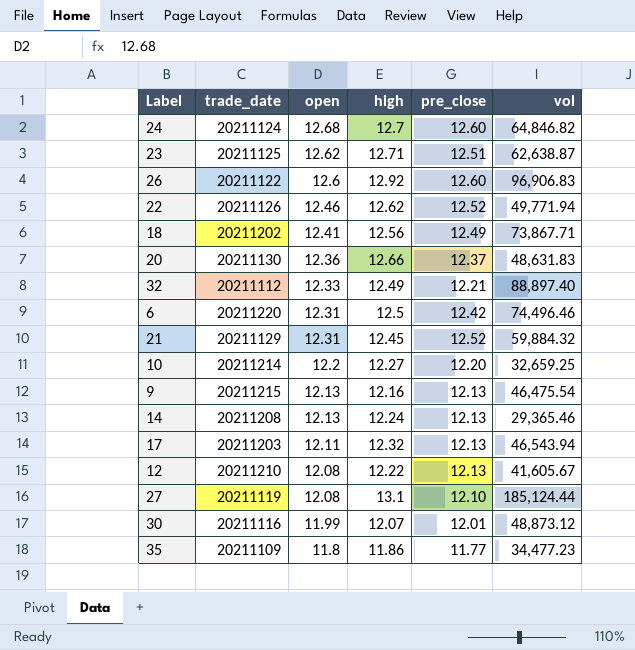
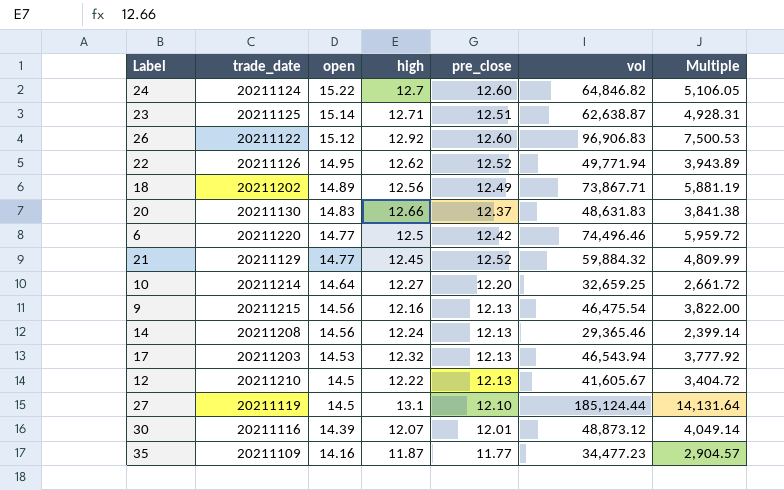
column Multiple | formula: none -> [vol] / [high]
row 32: 20211112 | 12.33 | 12.49 | 12.21 | 88,897.40 -> none
24 | open: 12.68 -> 15.22
23 | open: 12.62 -> 15.14
26 | open: 12.6 -> 15.12
22 | open: 12.46 -> 14.95
18 | open: 12.41 -> 14.89
20 | open: 12.36 -> 14.83
6 | open: 12.31 -> 14.77
21 | open: 12.31 -> 14.77
10 | open: 12.2 -> 14.64
9 | open: 12.13 -> 14.56
14 | open: 12.13 -> 14.56
17 | open: 12.11 -> 14.53
12 | open: 12.08 -> 14.5
27 | open: 12.08 -> 14.5
30 | open: 11.99 -> 14.39
35 | open: 11.8 -> 14.16
35 | high: 11.86 -> 11.87

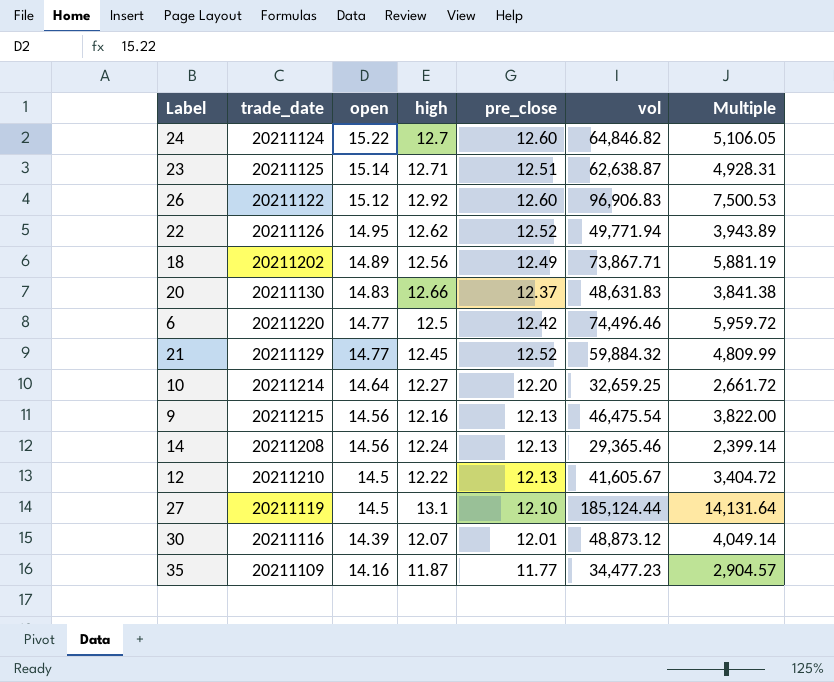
row 17: 20211203 | 14.53 | 12.32 | 12.13 | 46,543.94 | 3,777.92 -> none

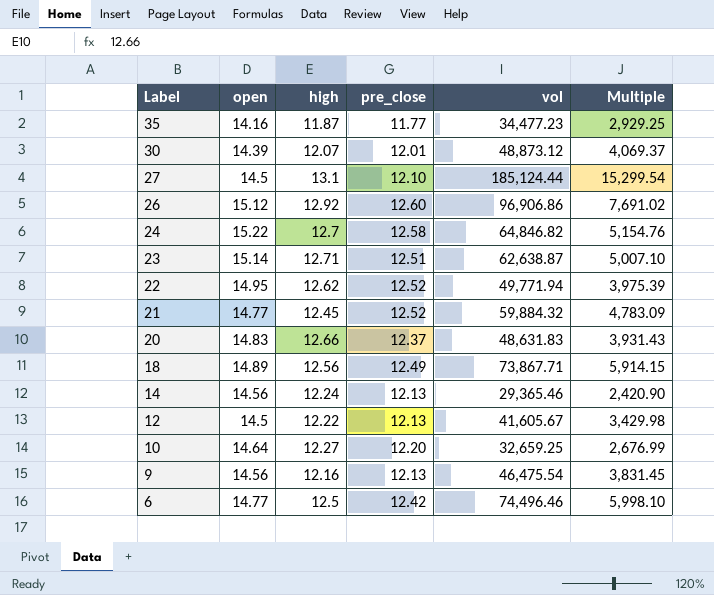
row order: open descending -> Label descending
column trade_date | position: 2 -> none
column Multiple | formula: [vol] / [high] -> [vol] / [pre_close]
26 | vol: 96,906.83 -> 96,906.86
24 | pre_close: 12.60 -> 12.58

